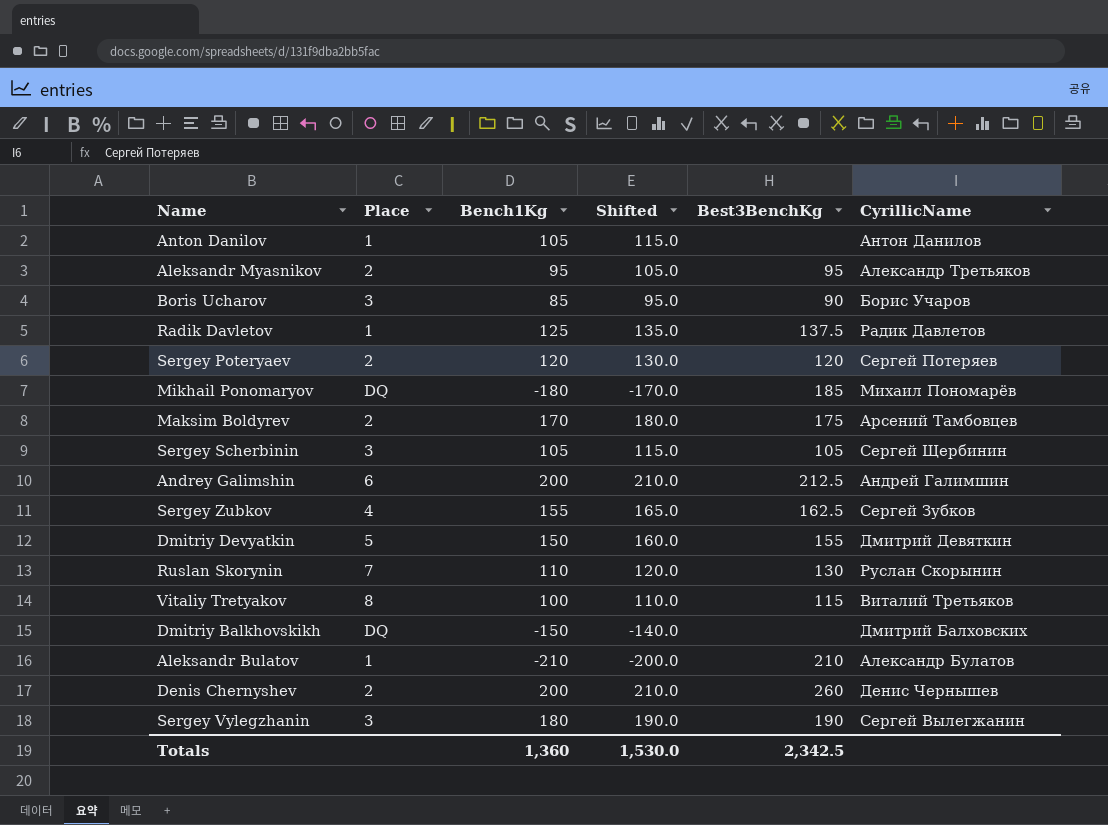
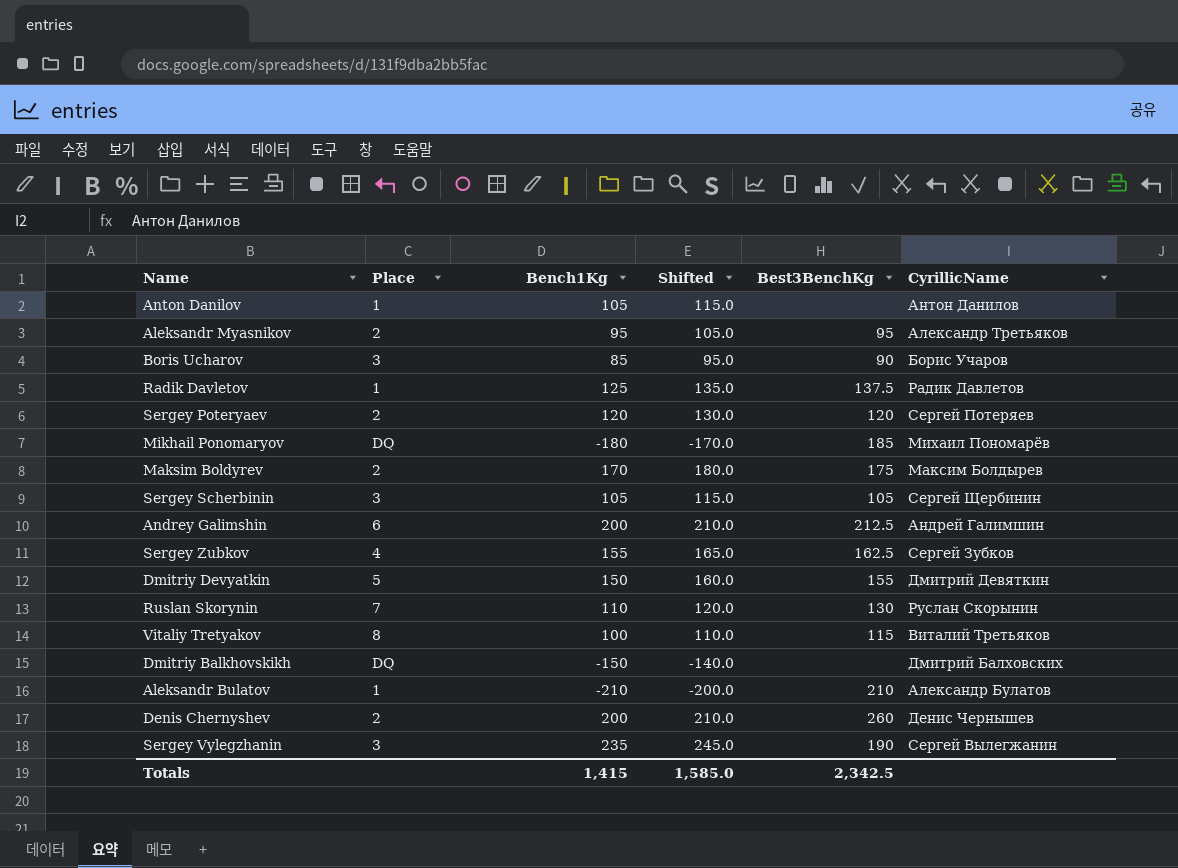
Maksim Boldyrev | CyrillicName: Арсений Тамбовцев -> Максим Болдырев
Sergey Vylegzhanin | Bench1Kg: 180 -> 235
Sergey Vylegzhanin | Shifted: 190.0 -> 245.0
Totals | Bench1Kg: 1,360 -> 1,415
Totals | Shifted: 1,530.0 -> 1,585.0

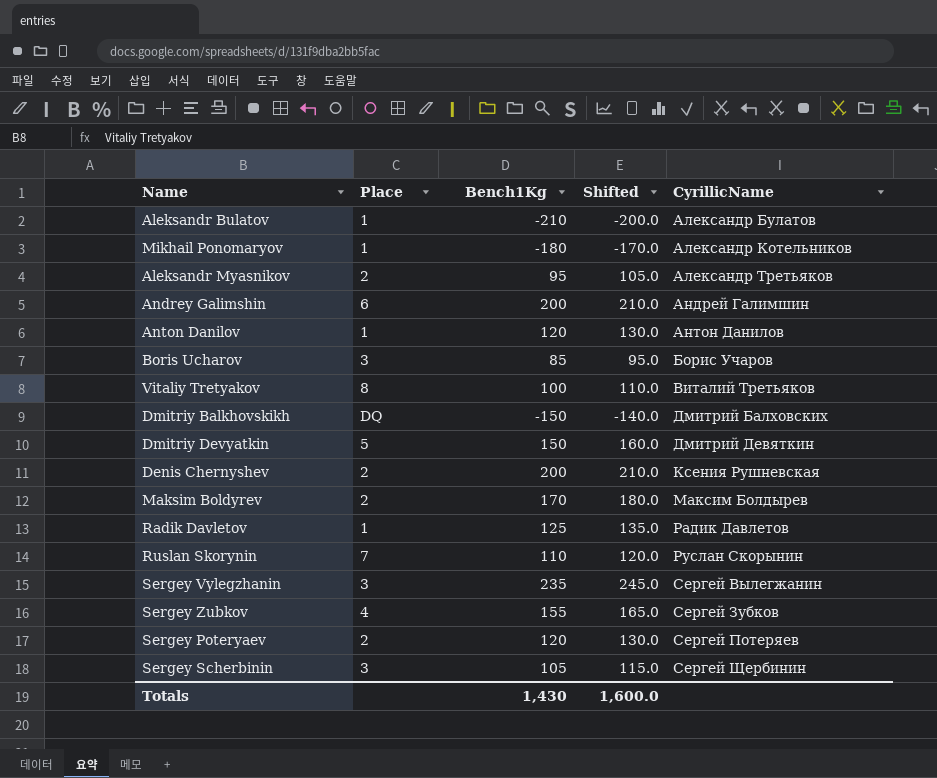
row order: none -> CyrillicName ascending
column Best3BenchKg | position: 5 -> none
Mikhail Ponomaryov | Place: DQ -> 1
Mikhail Ponomaryov | CyrillicName: Михаил Пономарёв -> Александр Котельников
Anton Danilov | Bench1Kg: 105 -> 120
Anton Danilov | Shifted: 115.0 -> 130.0
Denis Chernyshev | CyrillicName: Денис Чернышев -> Ксения Рушневская
Totals | Bench1Kg: 1,415 -> 1,430
Totals | Shifted: 1,585.0 -> 1,600.0

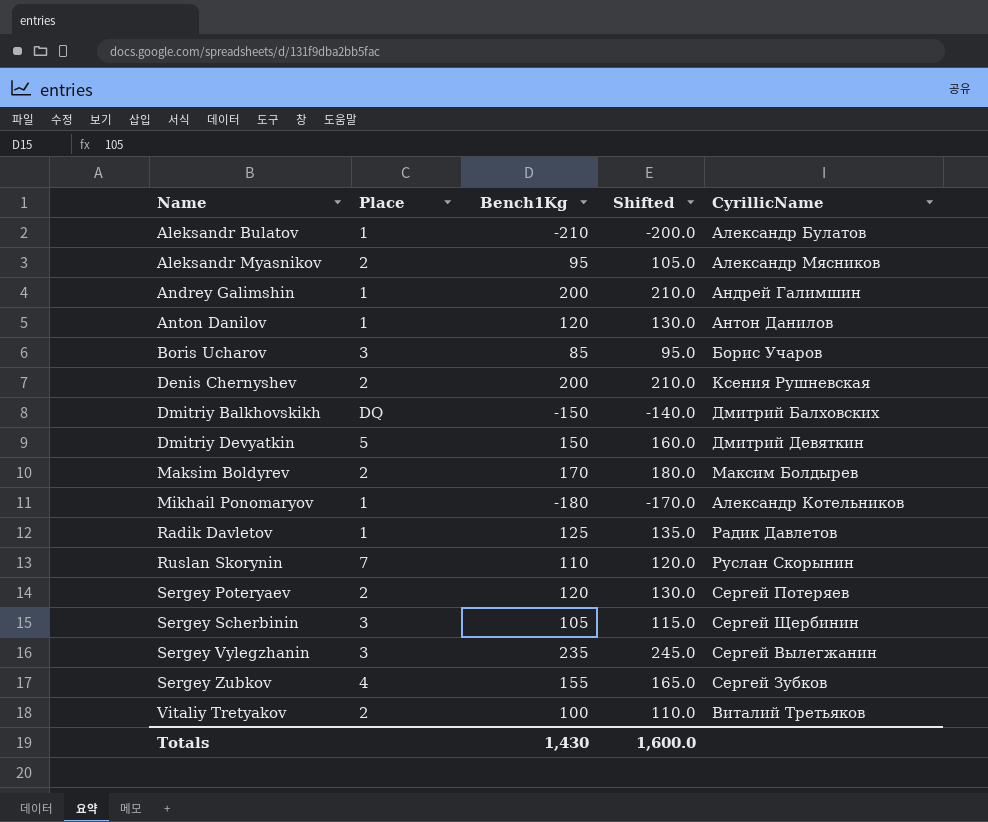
row order: CyrillicName ascending -> Name ascending
Aleksandr Myasnikov | CyrillicName: Александр Третьяков -> Александр Мясников
Andrey Galimshin | Place: 6 -> 1
Vitaliy Tretyakov | Place: 8 -> 2

